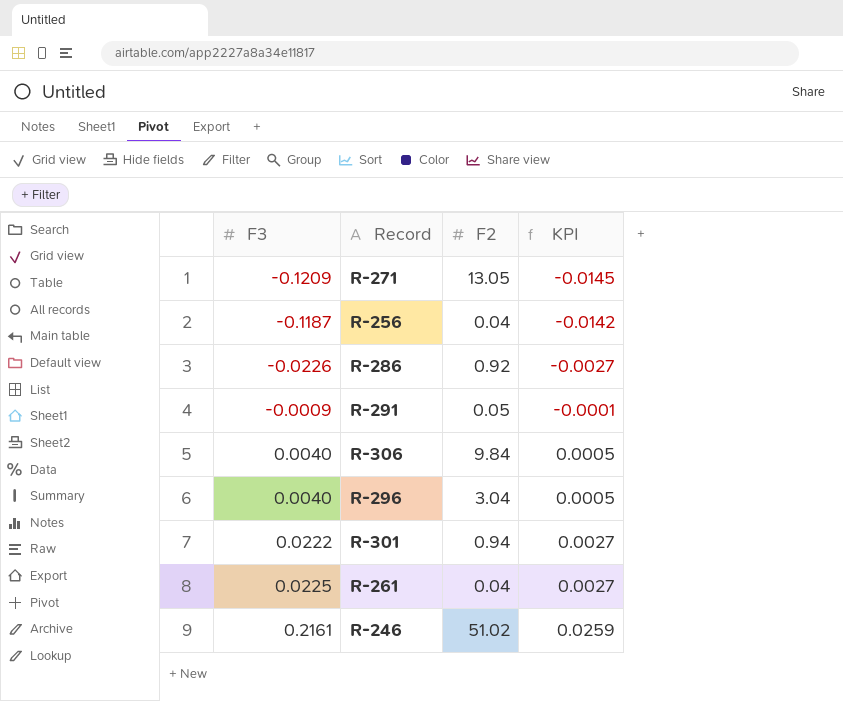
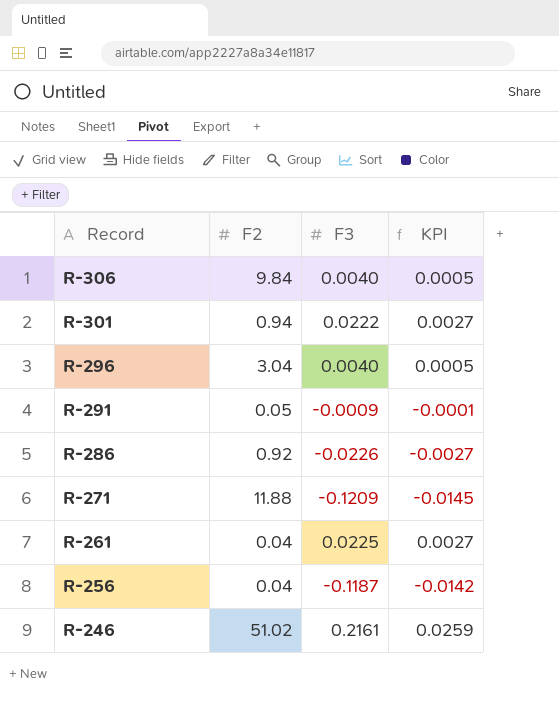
row order: F3 ascending -> Record descending
column F3 | position: 1 -> 3
R-271 | F2: 13.05 -> 11.88

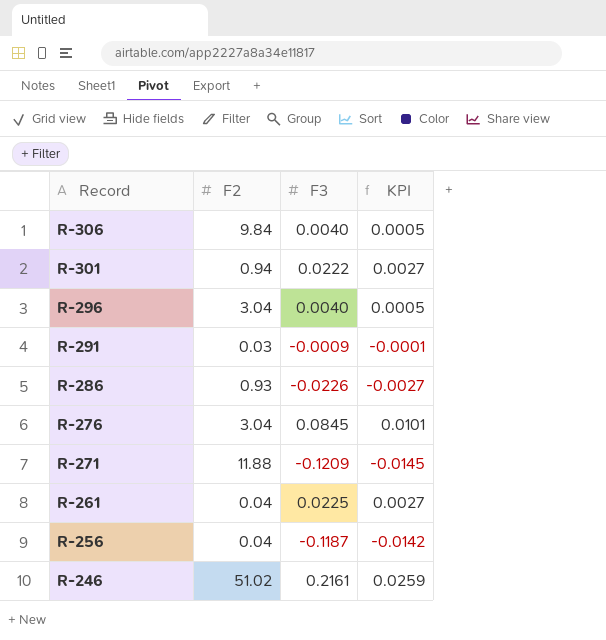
R-291 | F2: 0.05 -> 0.03
R-286 | F2: 0.92 -> 0.93
row R-276: none -> 3.04 | 0.0845 | 0.0101

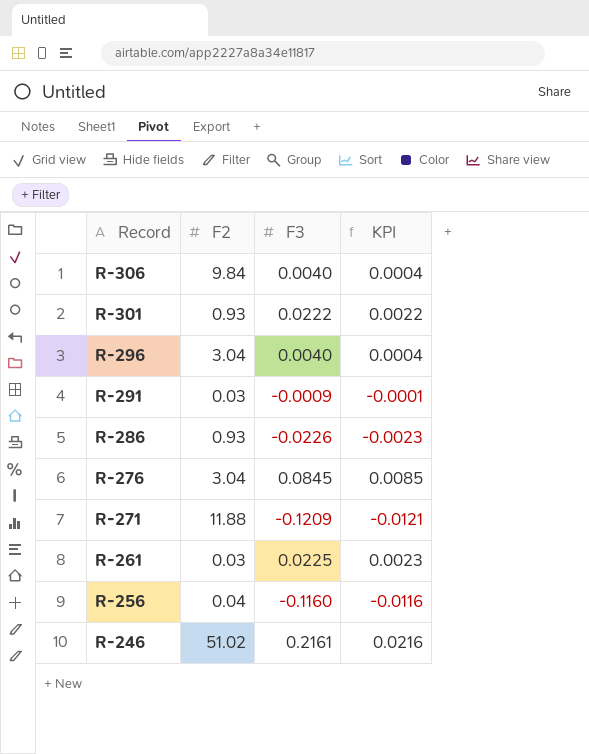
column KPI | formula: [F3] * 0.12 -> [F3] * 0.1
R-301 | F2: 0.94 -> 0.93
R-261 | F2: 0.04 -> 0.03
R-256 | F3: -0.1187 -> -0.1160

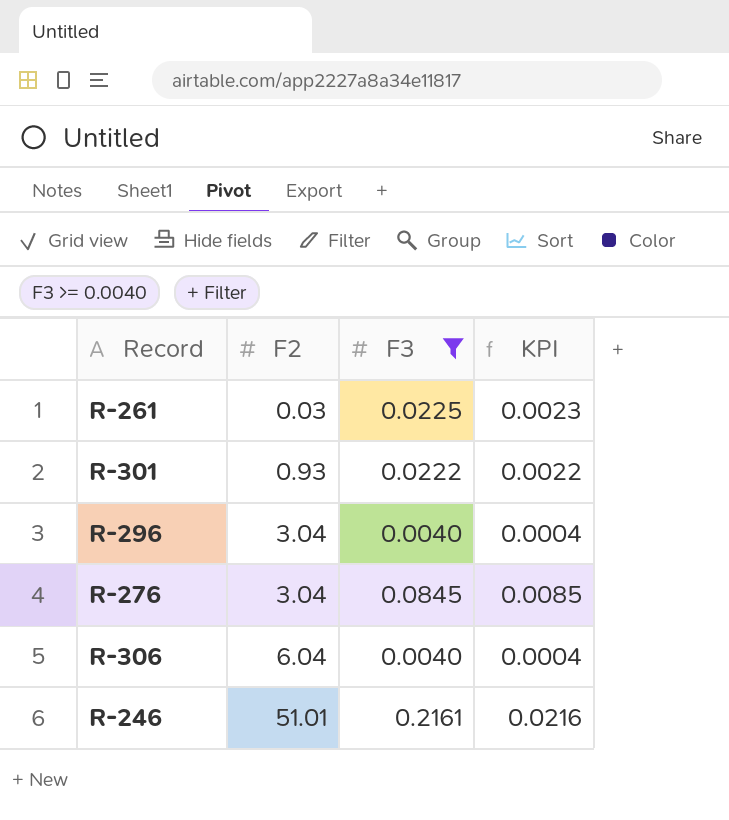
filter: none -> F3 >= 0.0040
row order: Record descending -> F2 ascending
R-306 | F2: 9.84 -> 6.04
R-246 | F2: 51.02 -> 51.01

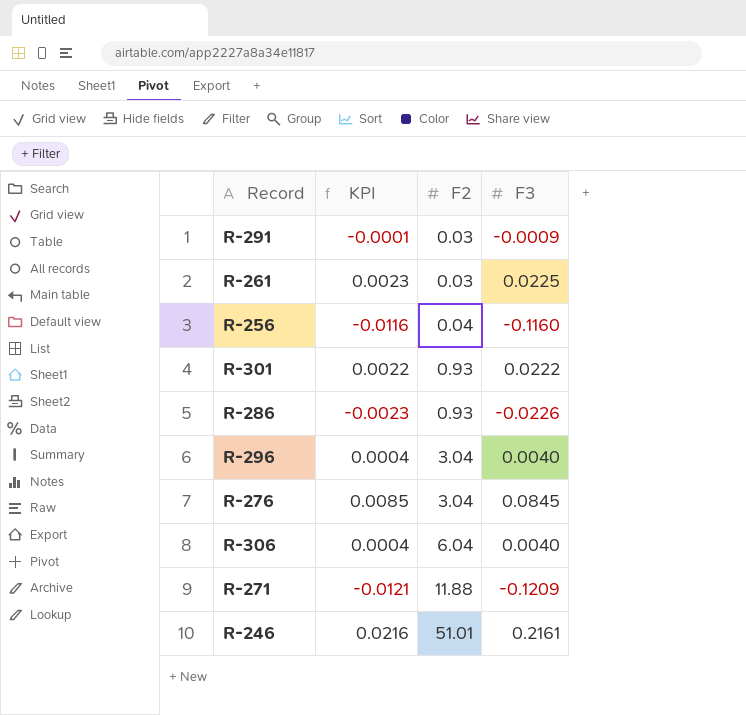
filter: F3 >= 0.0040 -> none
column KPI | position: 4 -> 2

